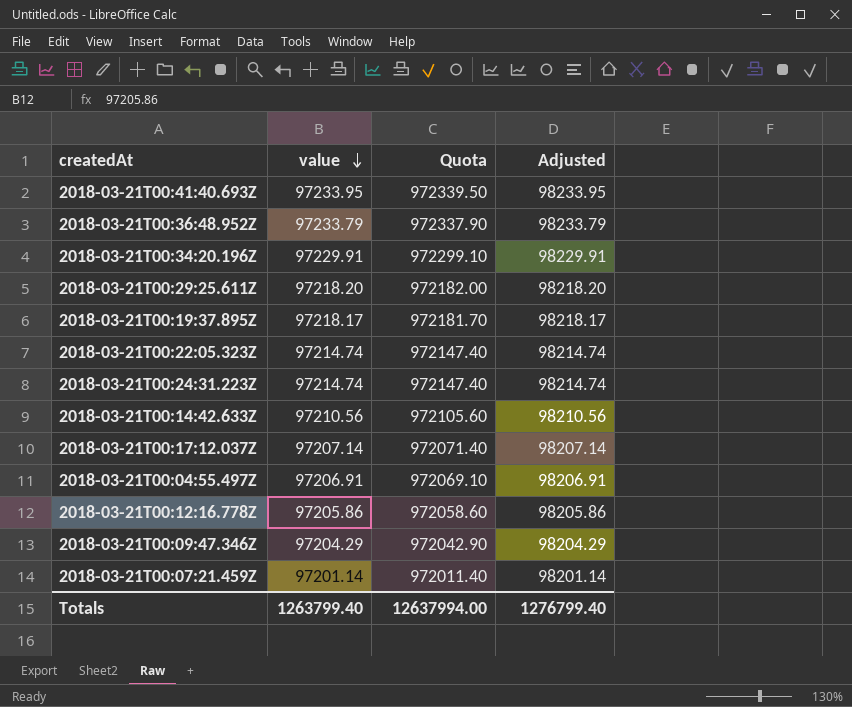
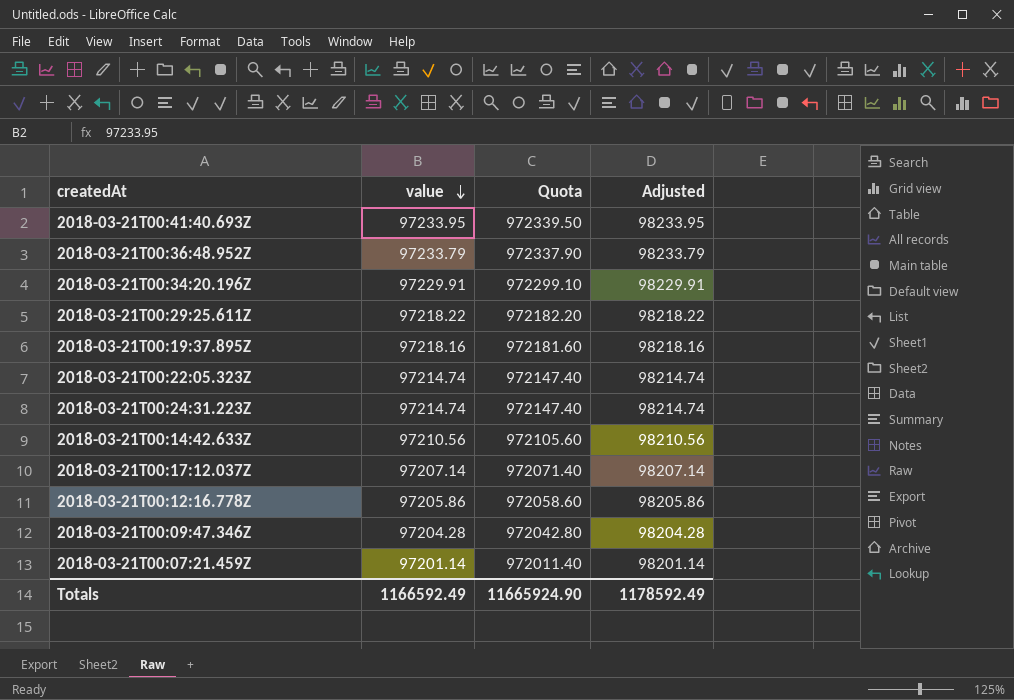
row 2018-03-21T00:04:55.497Z: 97206.91 | 972069.10 | 98206.91 -> none
2018-03-21T00:29:25.611Z | value: 97218.20 -> 97218.22
2018-03-21T00:29:25.611Z | Quota: 972182.00 -> 972182.20
2018-03-21T00:29:25.611Z | Adjusted: 98218.20 -> 98218.22
2018-03-21T00:19:37.895Z | value: 97218.17 -> 97218.16
2018-03-21T00:19:37.895Z | Quota: 972181.70 -> 972181.60
2018-03-21T00:19:37.895Z | Adjusted: 98218.17 -> 98218.16
2018-03-21T00:09:47.346Z | value: 97204.29 -> 97204.28
2018-03-21T00:09:47.346Z | Quota: 972042.90 -> 972042.80
2018-03-21T00:09:47.346Z | Adjusted: 98204.29 -> 98204.28
Totals | value: 1263799.40 -> 1166592.49
Totals | Quota: 12637994.00 -> 11665924.90
Totals | Adjusted: 1276799.40 -> 1178592.49

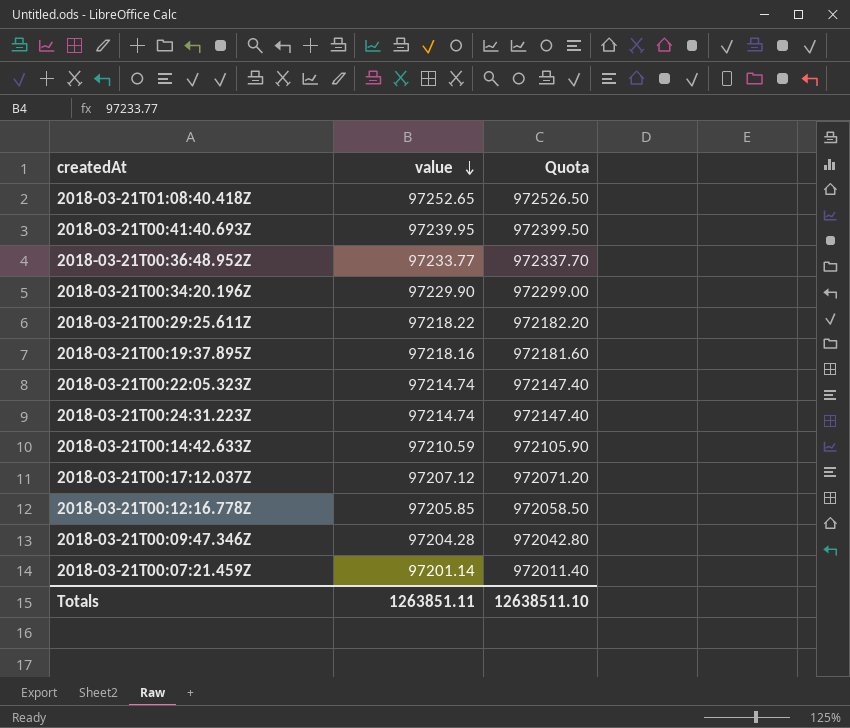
column Adjusted | formula: [value] + 1000 -> none
row 2018-03-21T01:08:40.418Z: none -> 97252.65 | 972526.50
2018-03-21T00:41:40.693Z | value: 97233.95 -> 97239.95
2018-03-21T00:41:40.693Z | Quota: 972339.50 -> 972399.50
2018-03-21T00:36:48.952Z | value: 97233.79 -> 97233.77
2018-03-21T00:36:48.952Z | Quota: 972337.90 -> 972337.70
2018-03-21T00:34:20.196Z | value: 97229.91 -> 97229.90
2018-03-21T00:34:20.196Z | Quota: 972299.10 -> 972299.00
2018-03-21T00:14:42.633Z | value: 97210.56 -> 97210.59
2018-03-21T00:14:42.633Z | Quota: 972105.60 -> 972105.90
2018-03-21T00:17:12.037Z | value: 97207.14 -> 97207.12
2018-03-21T00:17:12.037Z | Quota: 972071.40 -> 972071.20
2018-03-21T00:12:16.778Z | value: 97205.86 -> 97205.85
2018-03-21T00:12:16.778Z | Quota: 972058.60 -> 972058.50
Totals | value: 1166592.49 -> 1263851.11
Totals | Quota: 11665924.90 -> 12638511.10

